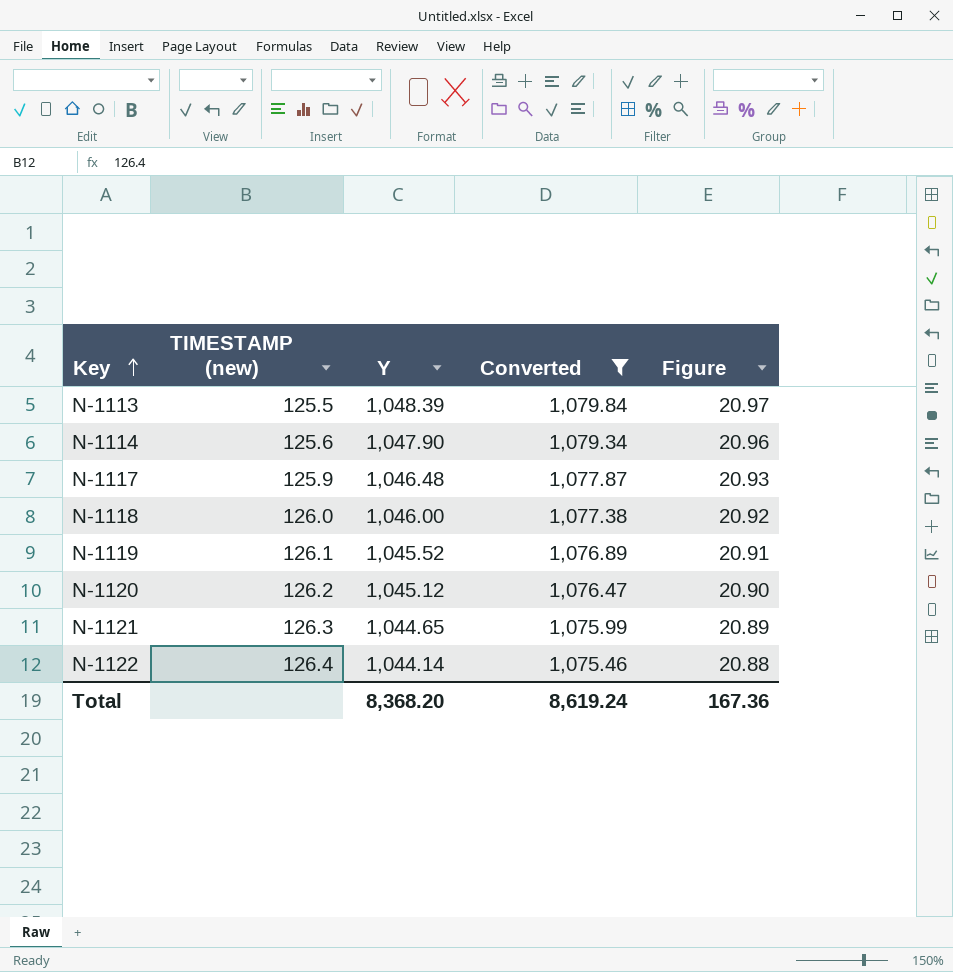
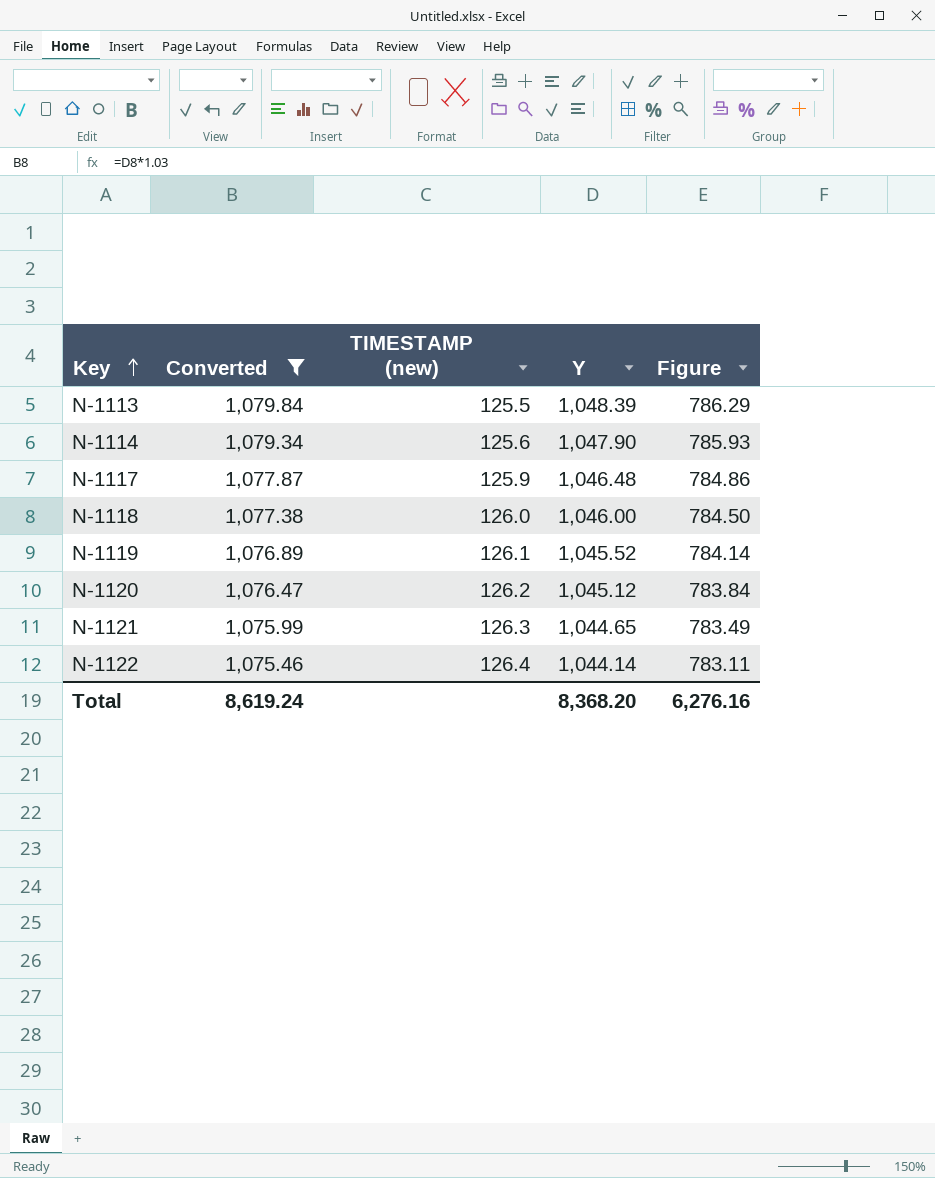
column Converted | position: 4 -> 2
column Figure | formula: [Y] * 0.02 -> [Y] * 0.75
Total | Figure: 167.36 -> 6,276.16

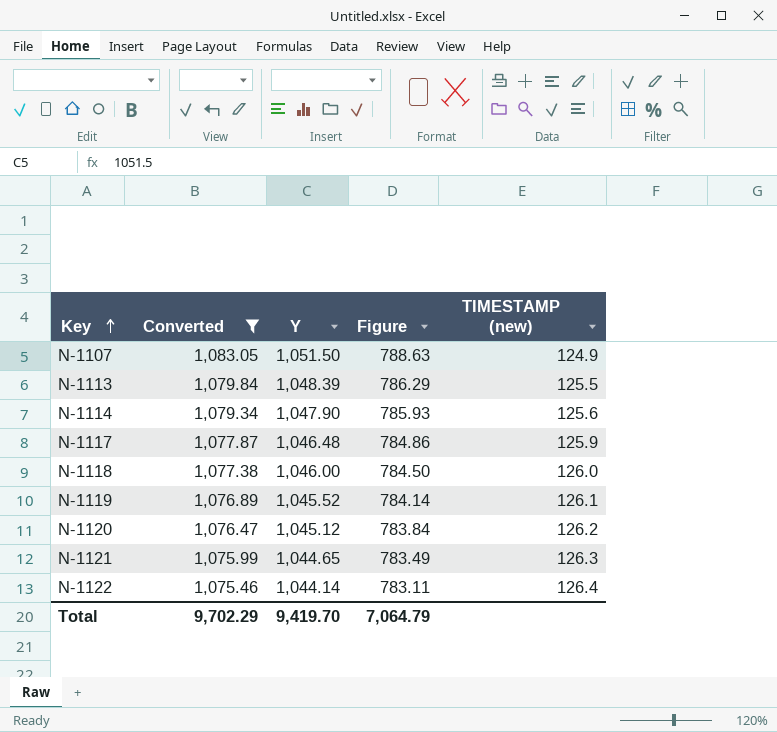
column TIMESTAMP (new) | position: 3 -> 5
row N-1107: none -> 1,083.05 | 1,051.50 | 788.63 | 124.9
Total | Converted: 8,619.24 -> 9,702.29
Total | Y: 8,368.20 -> 9,419.70
Total | Figure: 6,276.16 -> 7,064.79

